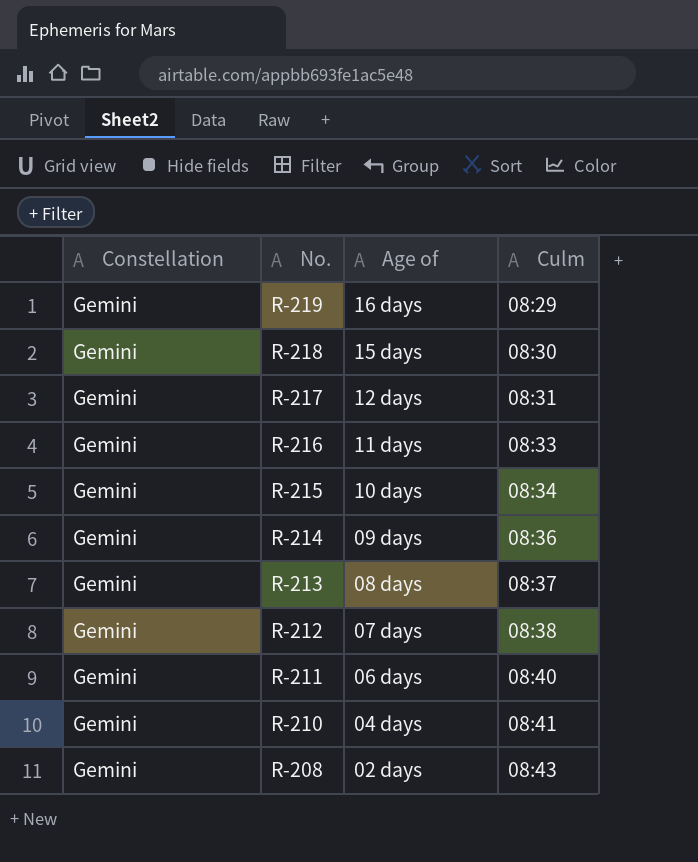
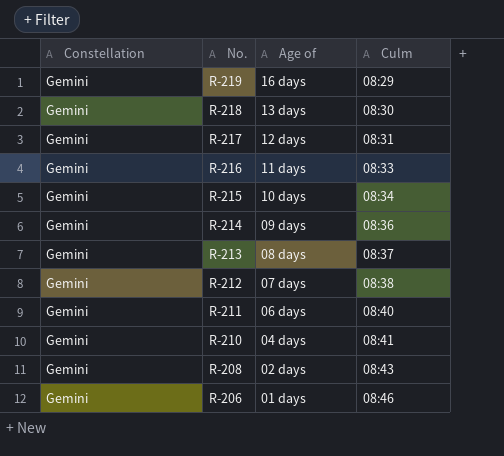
R-218 | Age of: 15 days -> 13 days
row R-206: none -> Gemini | 01 days | 08:46

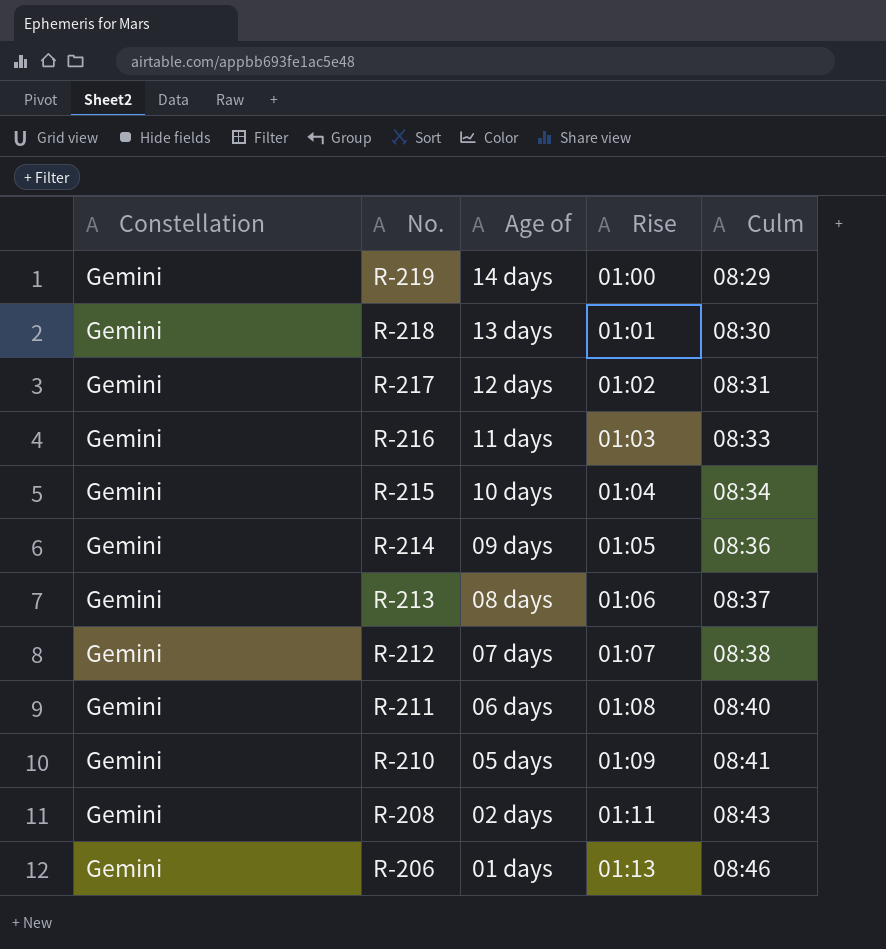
column Rise | position: none -> 4
R-219 | Age of: 16 days -> 14 days
R-210 | Age of: 04 days -> 05 days

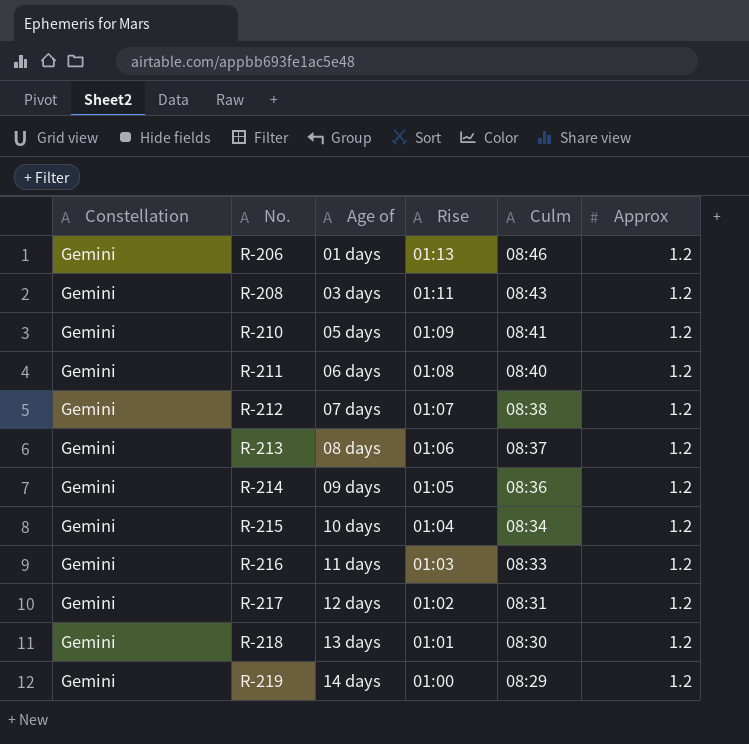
row order: No. descending -> No. ascending
column Approx | position: none -> 6
R-208 | Age of: 02 days -> 03 days

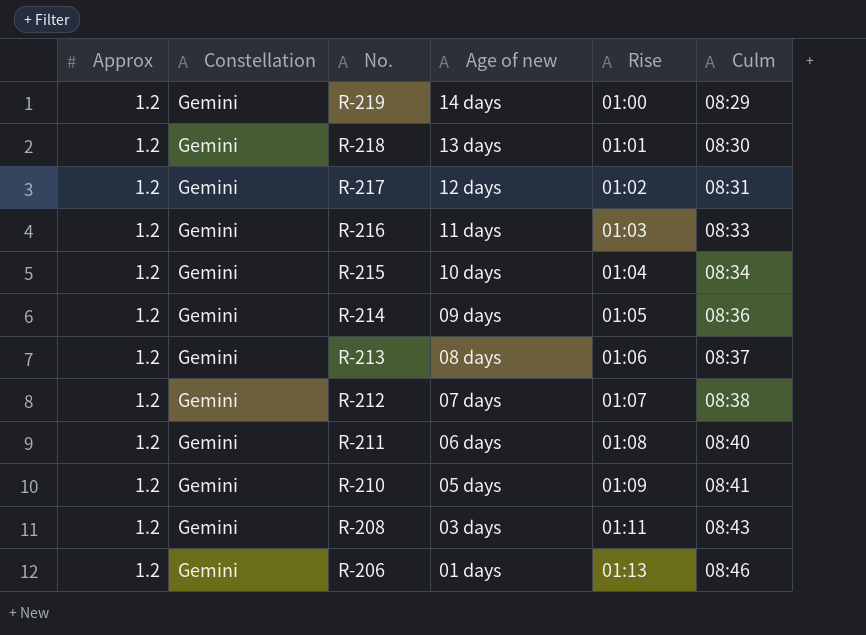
row order: No. ascending -> No. descending
column Approx | position: 6 -> 1
column name: Age of -> Age of new

